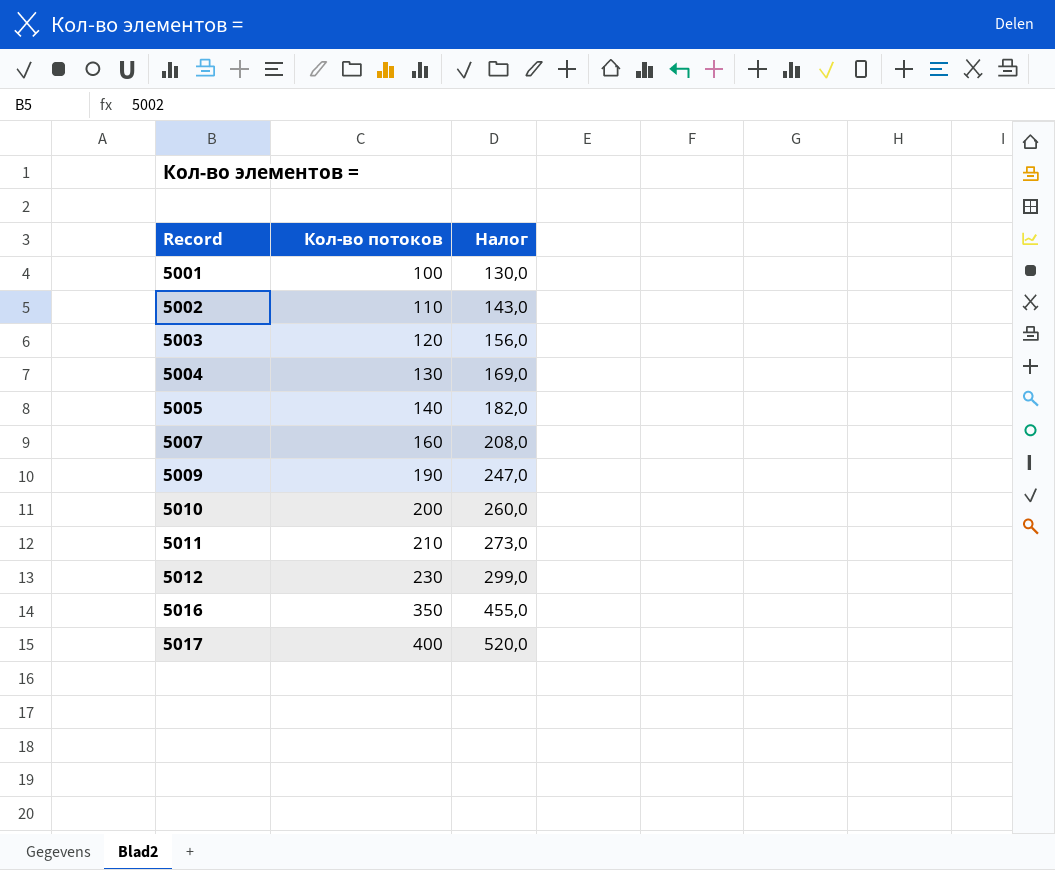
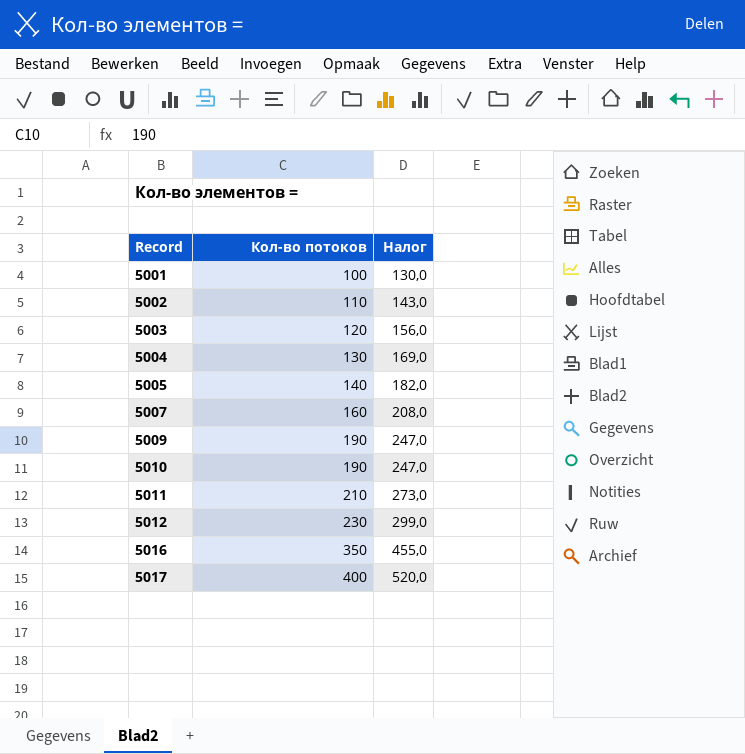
5010 | Кол-во потоков: 200 -> 190
5010 | Налог: 260,0 -> 247,0

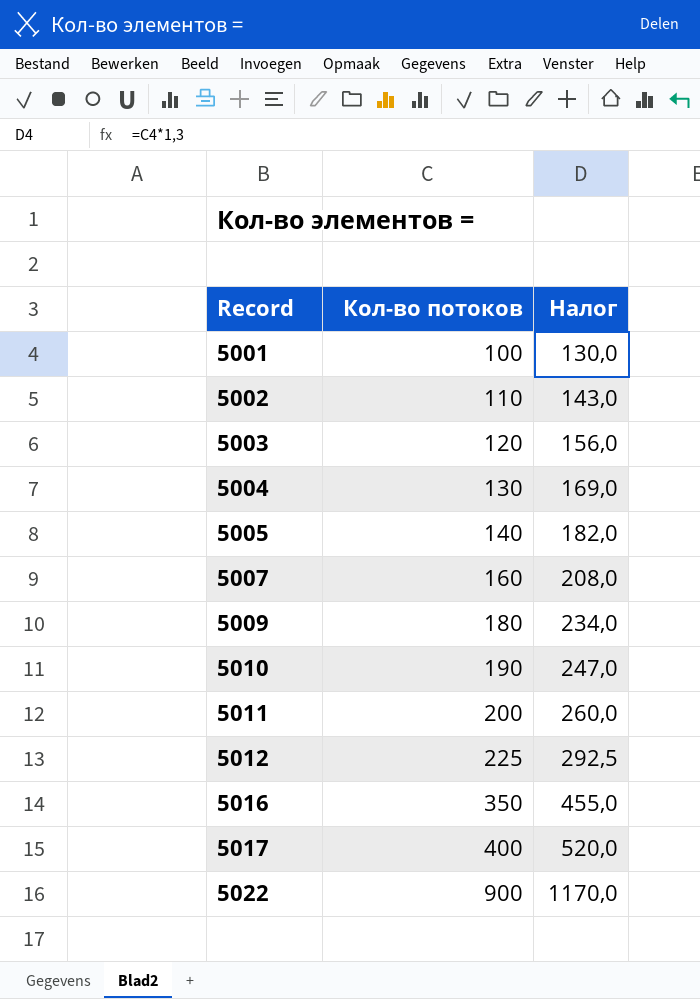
5009 | Кол-во потоков: 190 -> 180
5009 | Налог: 247,0 -> 234,0
5011 | Кол-во потоков: 210 -> 200
5011 | Налог: 273,0 -> 260,0
5012 | Кол-во потоков: 230 -> 225
5012 | Налог: 299,0 -> 292,5
row 5022: none -> 900 | 1170,0

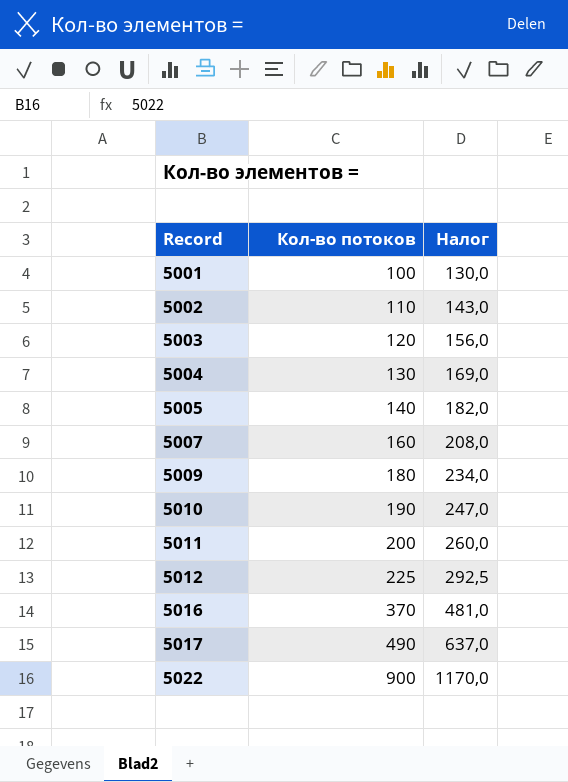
5016 | Кол-во потоков: 350 -> 370
5016 | Налог: 455,0 -> 481,0
5017 | Кол-во потоков: 400 -> 490
5017 | Налог: 520,0 -> 637,0

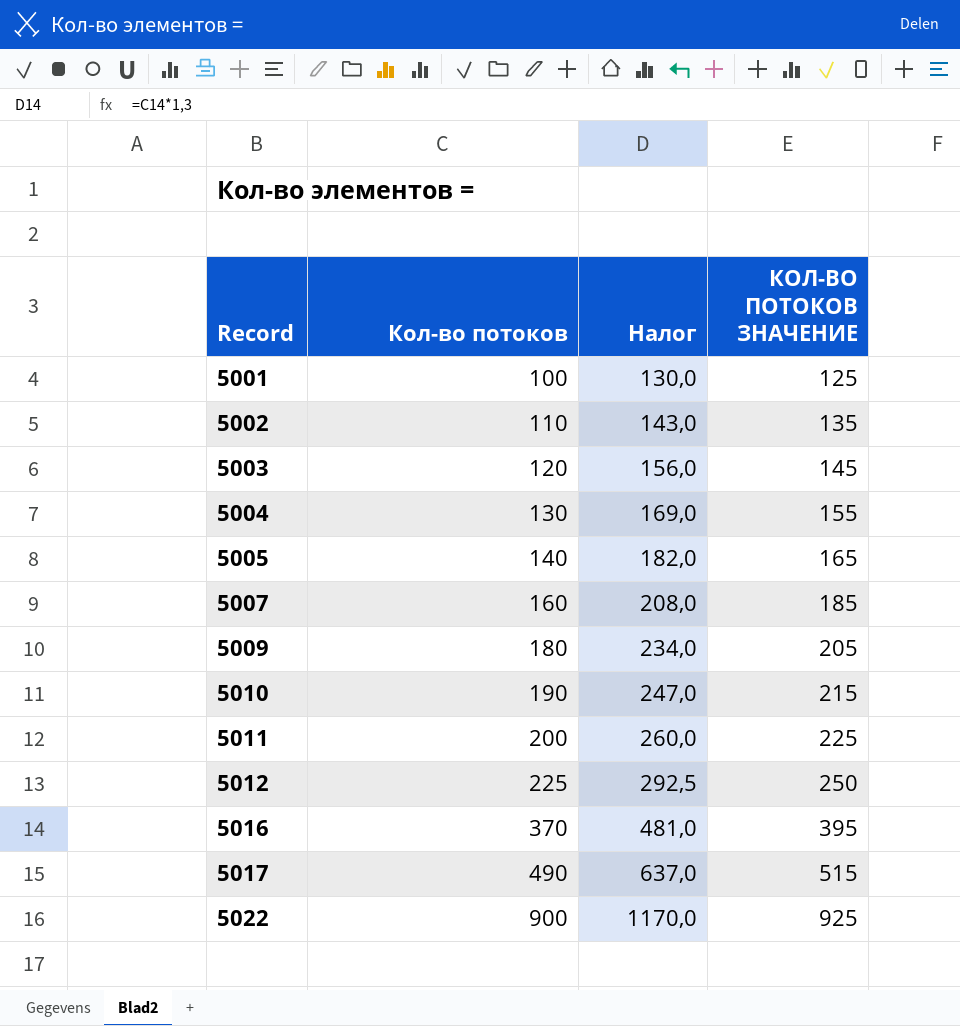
column КОЛ-ВО ПОТОКОВ ЗНАЧЕНИЕ | formula: none -> [Кол-во потоков] + 25

